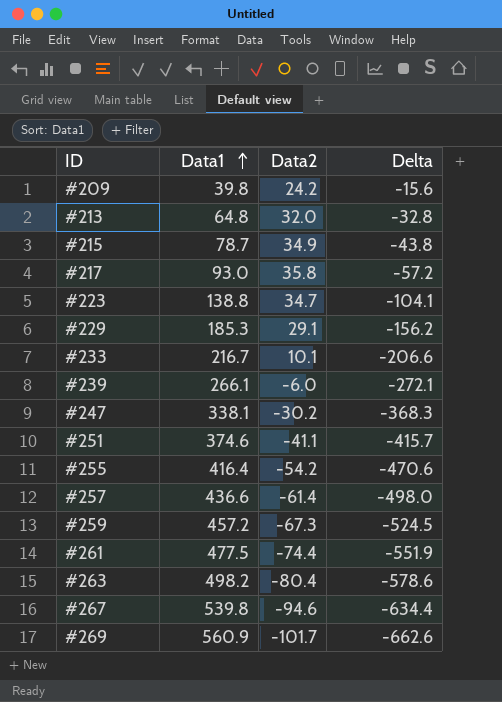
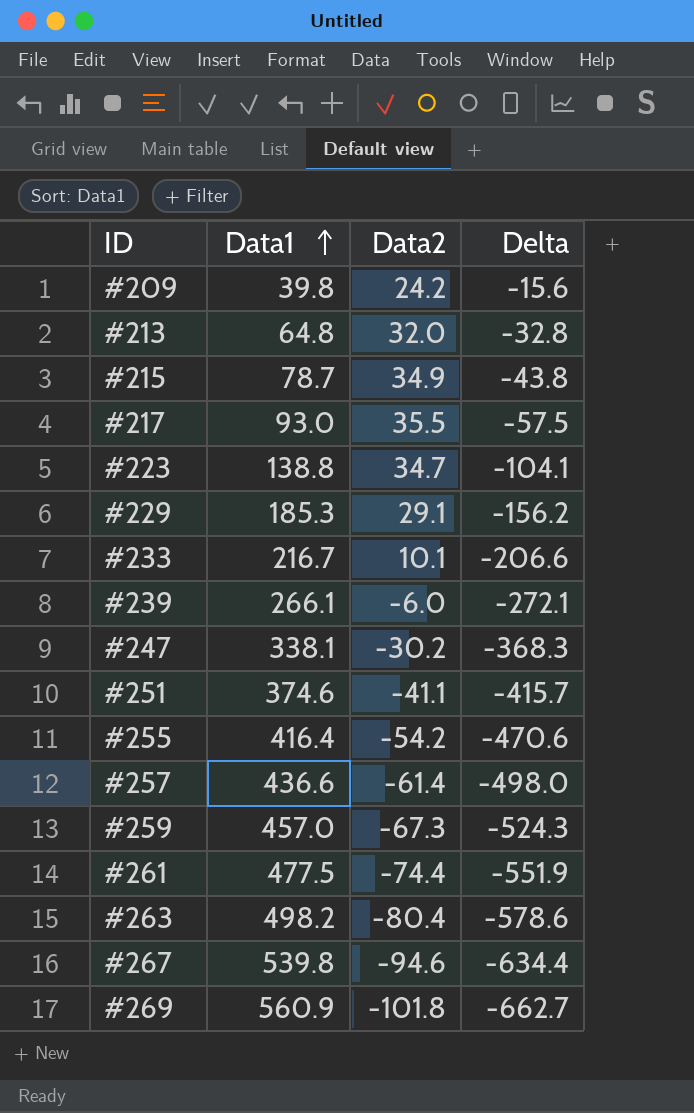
#217 | Data2: 35.8 -> 35.5
#217 | Delta: -57.2 -> -57.5
#259 | Data1: 457.2 -> 457.0
#259 | Delta: -524.5 -> -524.3
#269 | Data2: -101.7 -> -101.8
#269 | Delta: -662.6 -> -662.7

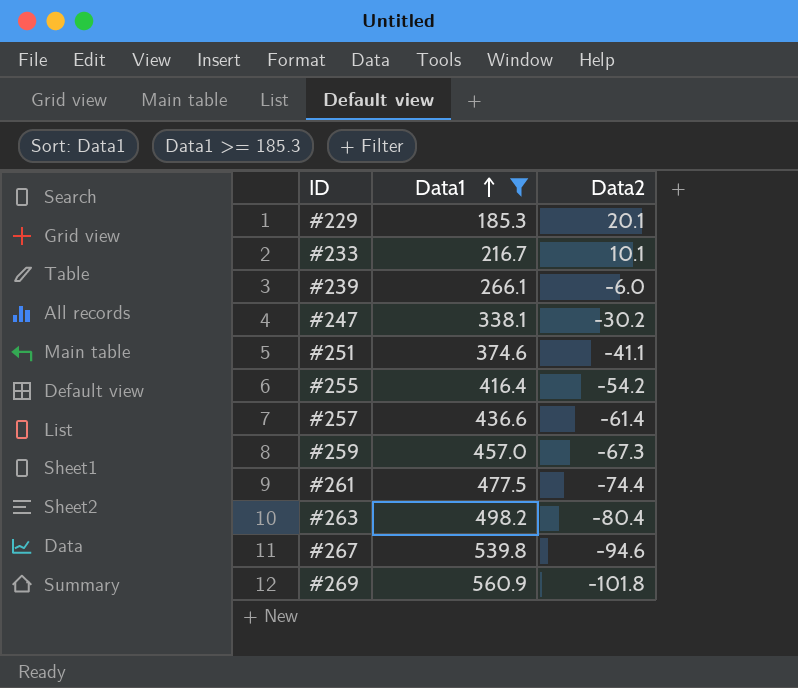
filter: none -> Data1 >= 185.3
column Delta | formula: [Data2] - [Data1] -> none
#229 | Data2: 29.1 -> 20.1

